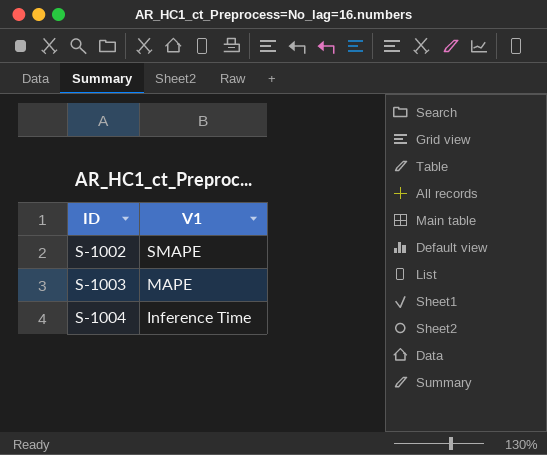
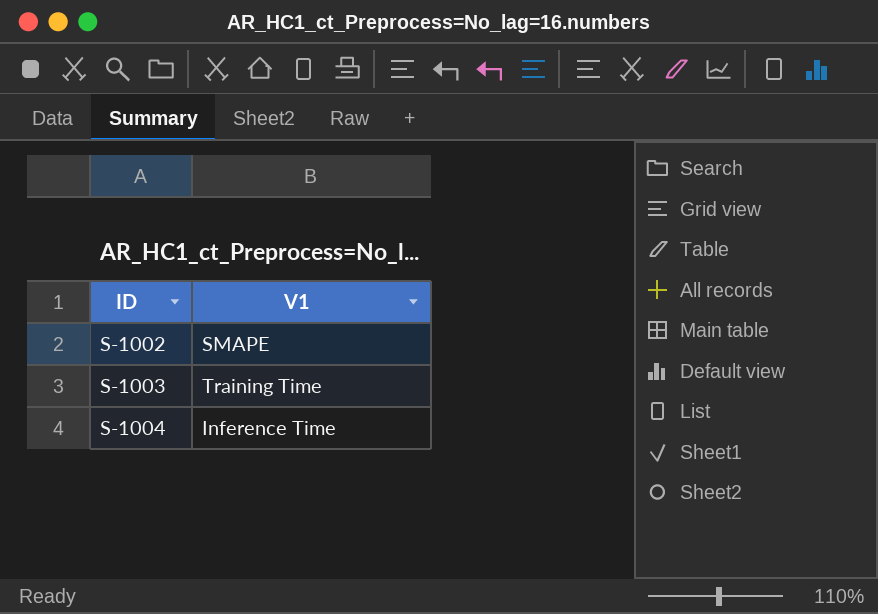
S-1003 | V1: MAPE -> Training Time

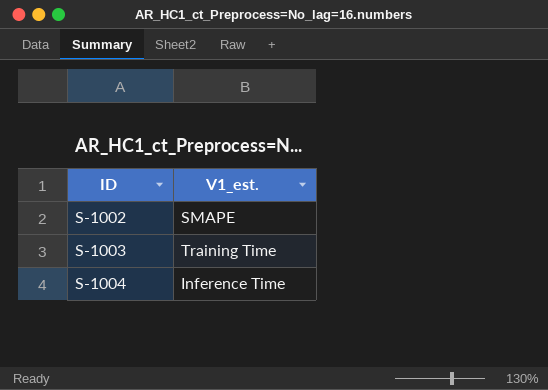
column name: V1 -> V1_est.

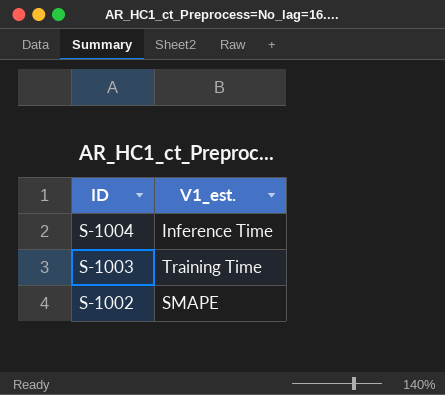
row order: ID ascending -> ID descending

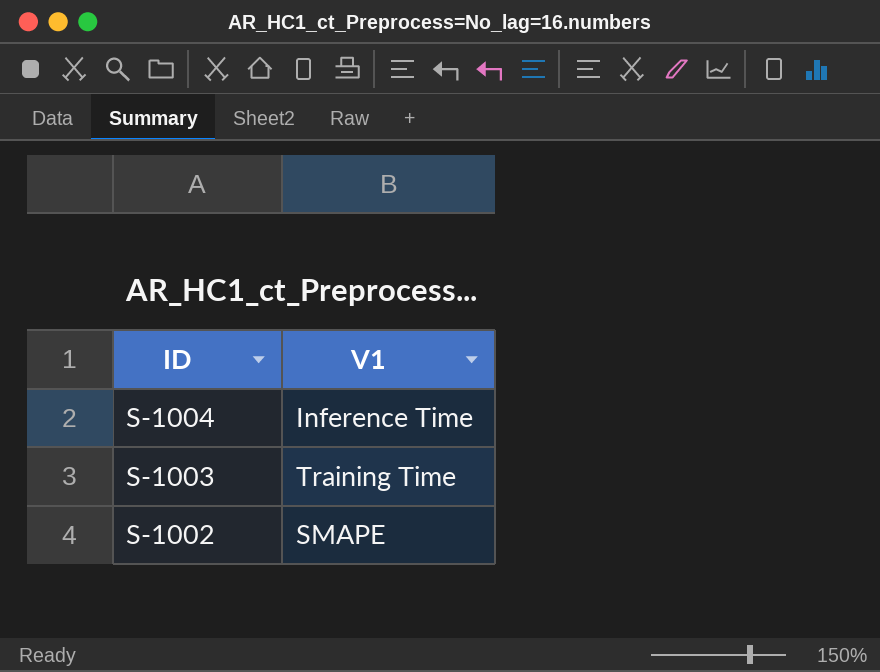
column name: V1_est. -> V1

